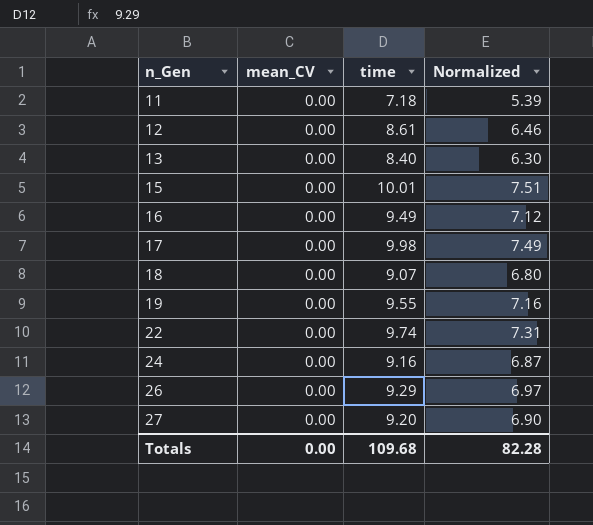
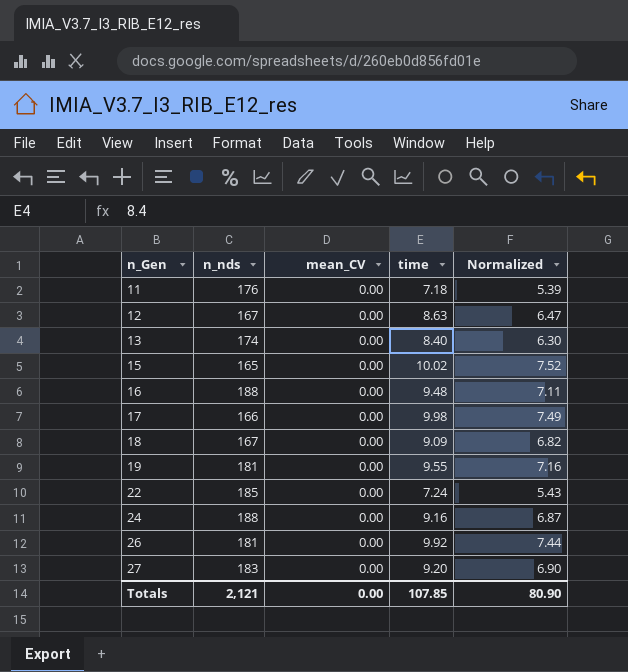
column n_nds | position: none -> 2
12 | time: 8.61 -> 8.63
12 | Normalized: 6.46 -> 6.47
15 | time: 10.01 -> 10.02
15 | Normalized: 7.51 -> 7.52
16 | time: 9.49 -> 9.48
16 | Normalized: 7.12 -> 7.11
18 | time: 9.07 -> 9.09
18 | Normalized: 6.80 -> 6.82
22 | time: 9.74 -> 7.24
22 | Normalized: 7.31 -> 5.43
26 | time: 9.29 -> 9.92
26 | Normalized: 6.97 -> 7.44
Totals | time: 109.68 -> 107.85
Totals | Normalized: 82.28 -> 80.90

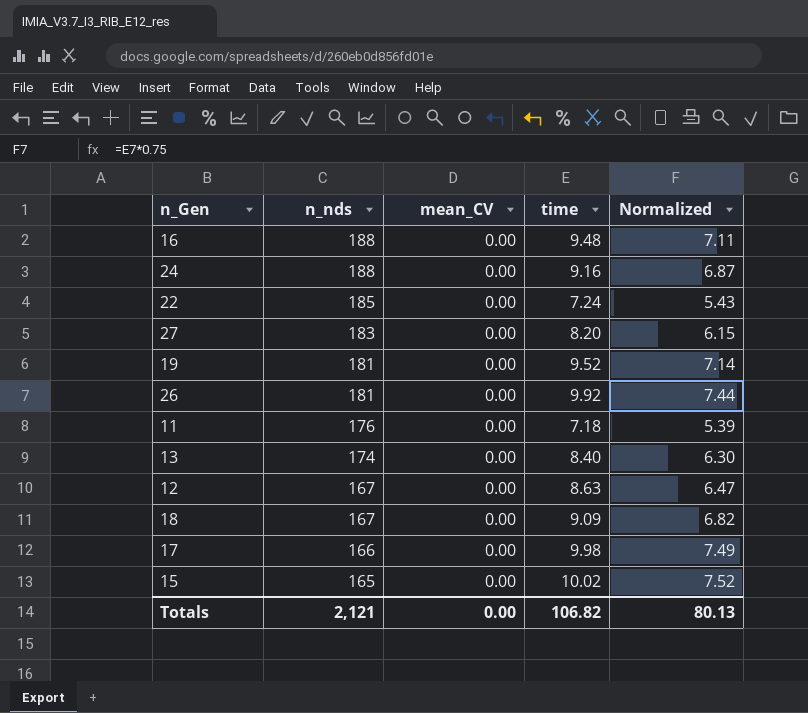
row order: n_Gen ascending -> n_nds descending
27 | time: 9.20 -> 8.20
27 | Normalized: 6.90 -> 6.15
19 | time: 9.55 -> 9.52
19 | Normalized: 7.16 -> 7.14
Totals | time: 107.85 -> 106.82
Totals | Normalized: 80.90 -> 80.13

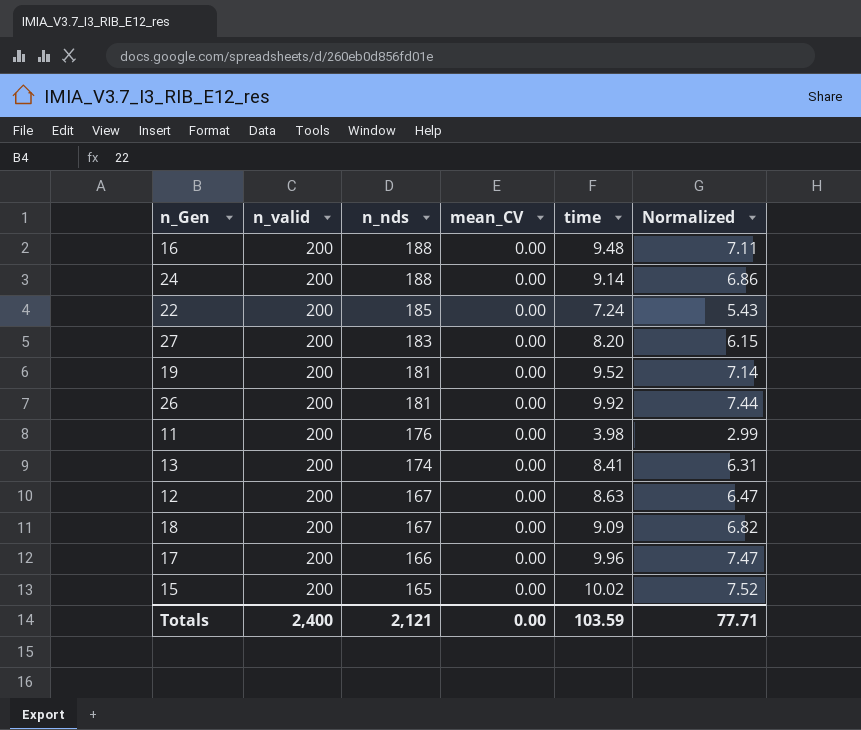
column n_valid | position: none -> 2
24 | time: 9.16 -> 9.14
24 | Normalized: 6.87 -> 6.86
11 | time: 7.18 -> 3.98
11 | Normalized: 5.39 -> 2.99
13 | time: 8.40 -> 8.41
13 | Normalized: 6.30 -> 6.31
17 | time: 9.98 -> 9.96
17 | Normalized: 7.49 -> 7.47
Totals | time: 106.82 -> 103.59
Totals | Normalized: 80.13 -> 77.71

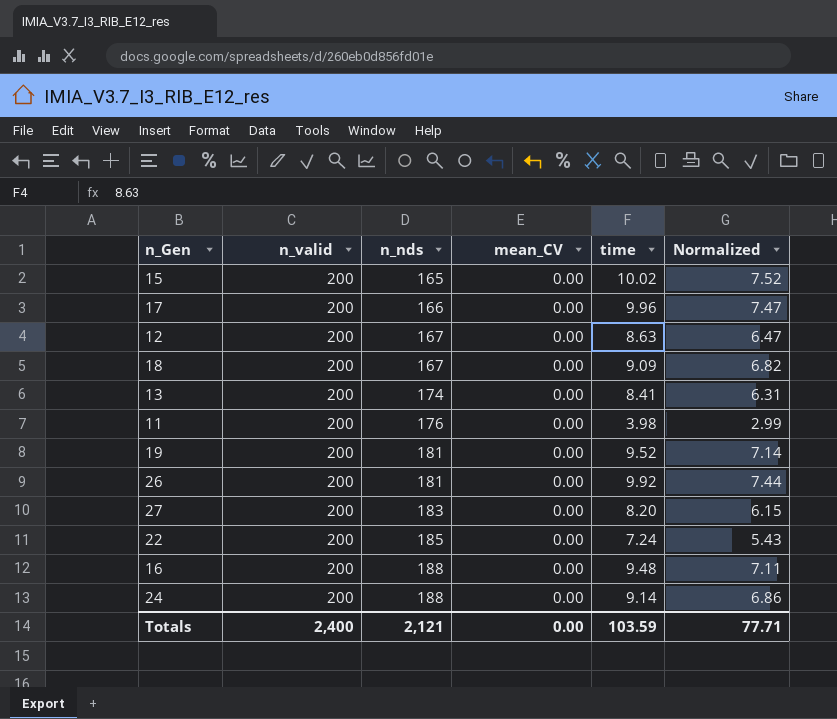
row order: n_nds descending -> n_nds ascending

